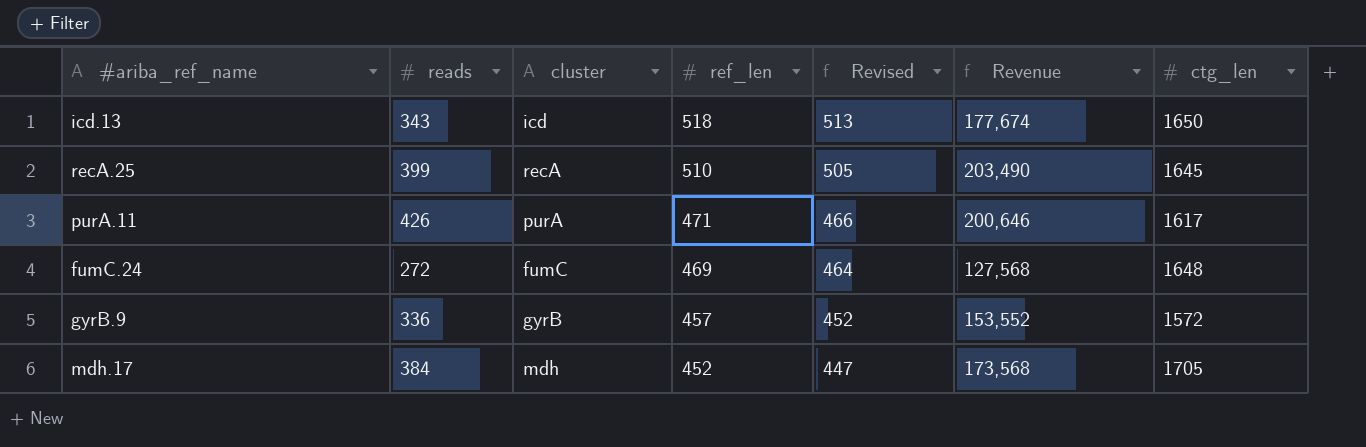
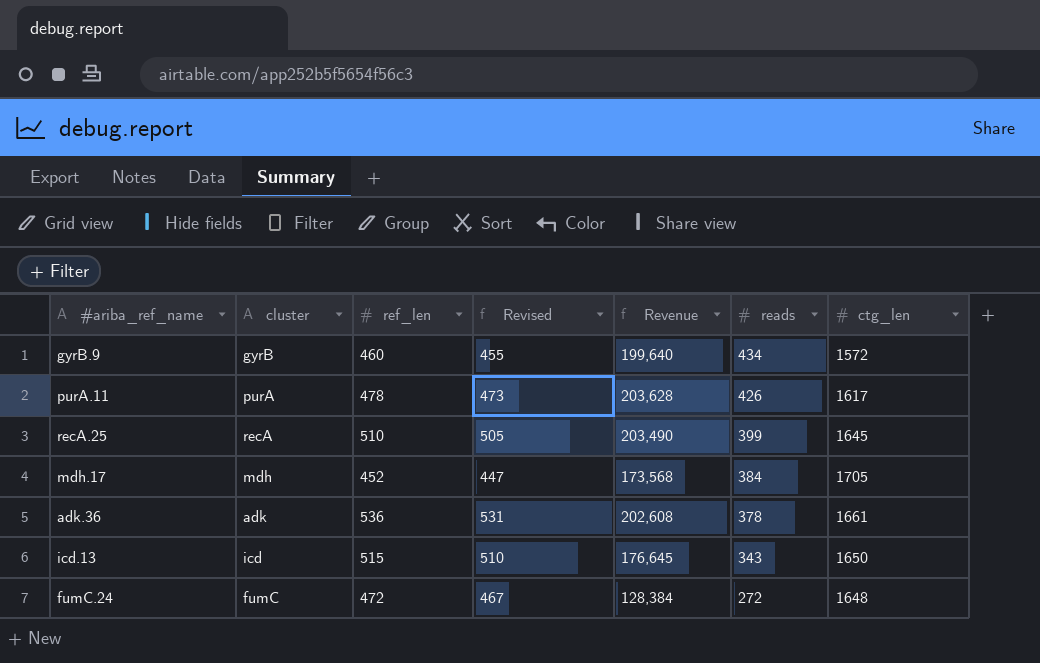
row order: ref_len descending -> reads descending
column reads | position: 2 -> 6
gyrB.9 | ref_len: 457 -> 460
gyrB.9 | Revised: 452 -> 455
gyrB.9 | Revenue: 153,552 -> 199,640
gyrB.9 | reads: 336 -> 434
purA.11 | ref_len: 471 -> 478
purA.11 | Revised: 466 -> 473
purA.11 | Revenue: 200,646 -> 203,628
row adk.36: none -> adk | 536 | 531 | 202,608 | 378 | 1661
icd.13 | ref_len: 518 -> 515
icd.13 | Revised: 513 -> 510
icd.13 | Revenue: 177,674 -> 176,645
fumC.24 | ref_len: 469 -> 472
fumC.24 | Revised: 464 -> 467
fumC.24 | Revenue: 127,568 -> 128,384

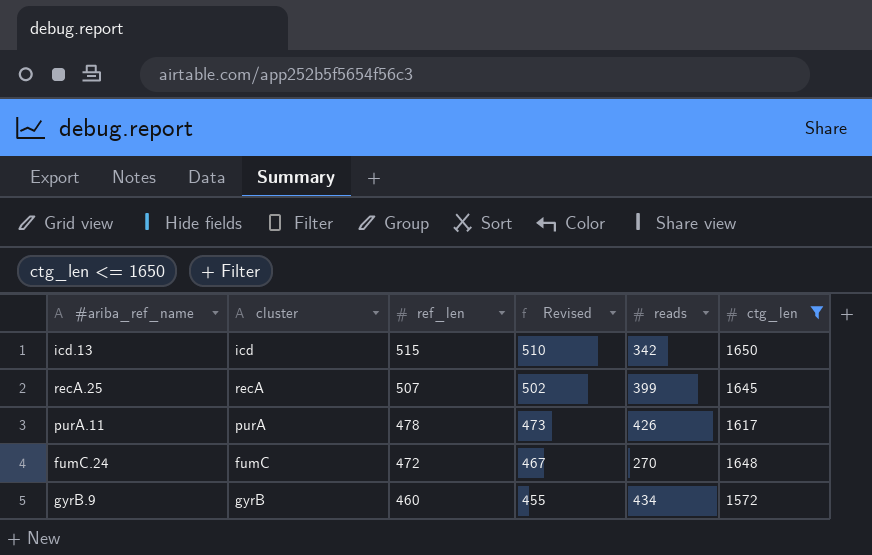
filter: none -> ctg_len <= 1650
row order: reads descending -> ref_len descending
column Revenue | formula: [ref_len] * [reads] -> none
icd.13 | reads: 343 -> 342
recA.25 | ref_len: 510 -> 507
recA.25 | Revised: 505 -> 502
fumC.24 | reads: 272 -> 270

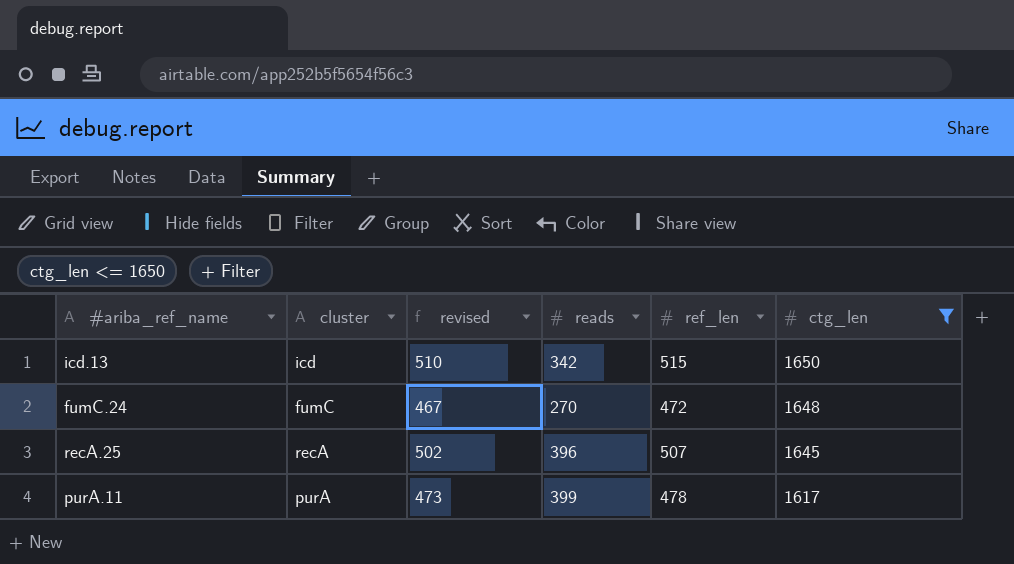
row order: ref_len descending -> ctg_len descending
column name: Revised -> revised
column ref_len | position: 3 -> 5
row gyrB.9: gyrB | 460 | 455 | 434 | 1572 -> none
recA.25 | reads: 399 -> 396
purA.11 | reads: 426 -> 399

